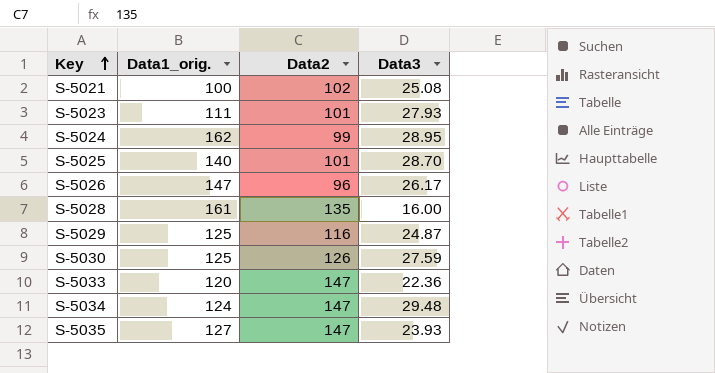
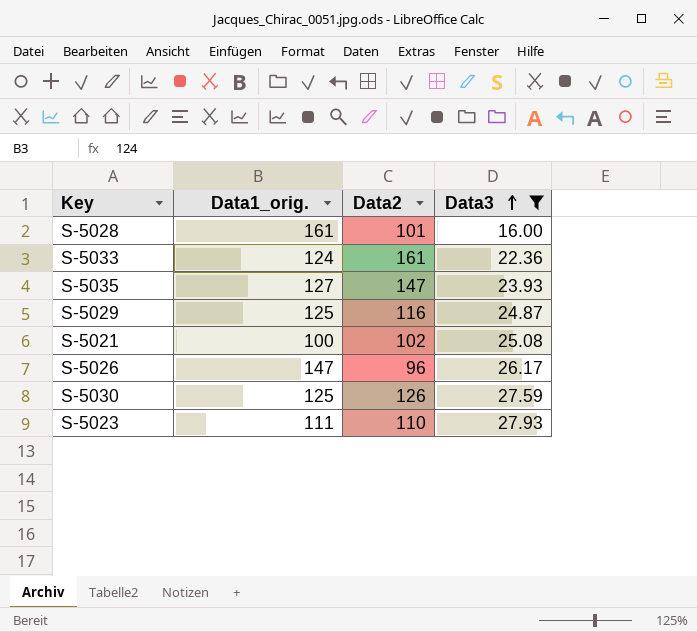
filter: none -> Data3 <= 27.93
row order: Key ascending -> Data3 ascending
S-5028 | Data2: 135 -> 101
S-5033 | Data1_orig.: 120 -> 124
S-5033 | Data2: 147 -> 161
S-5023 | Data2: 101 -> 110

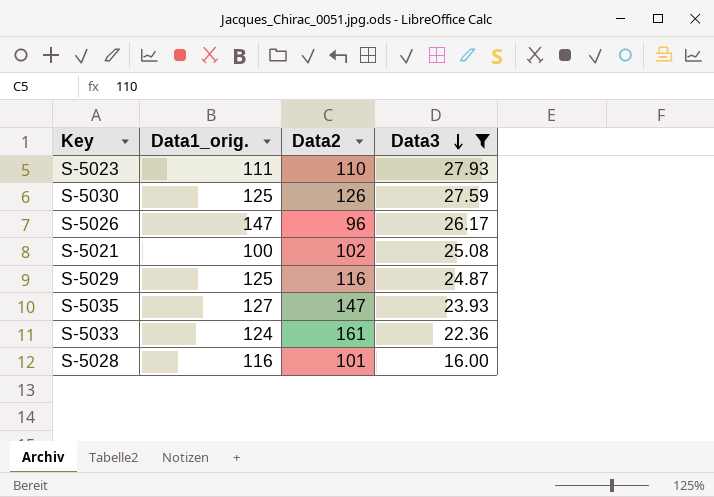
row order: Data3 ascending -> Data3 descending
S-5028 | Data1_orig.: 161 -> 116

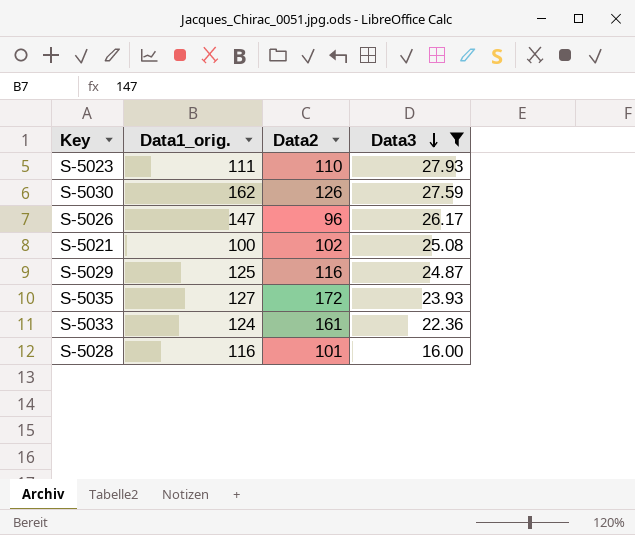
S-5030 | Data1_orig.: 125 -> 162
S-5035 | Data2: 147 -> 172

